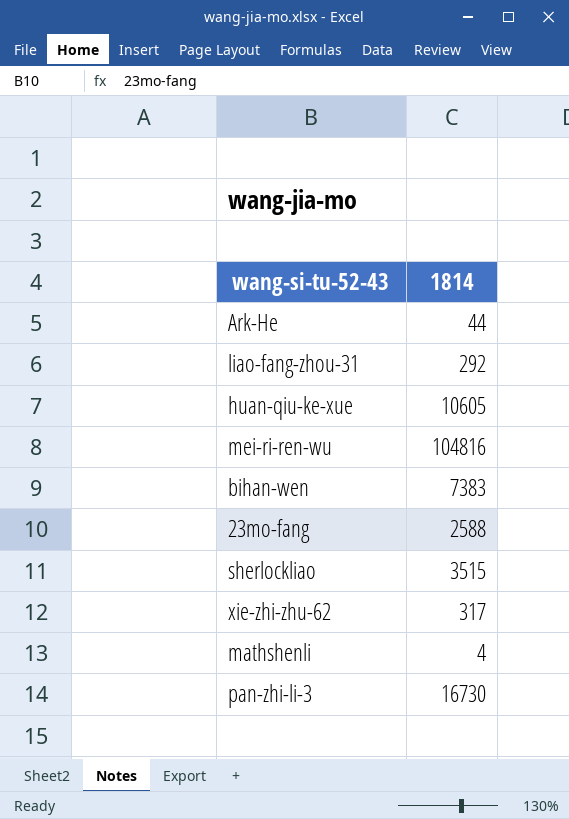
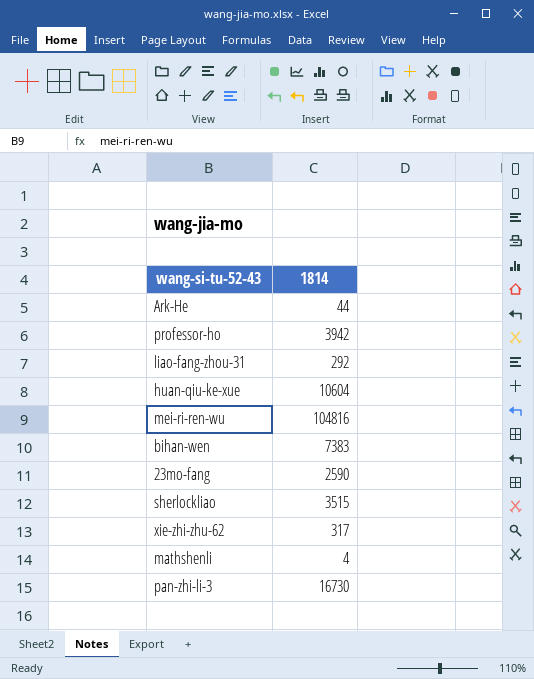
row professor-ho: none -> 3942
huan-qiu-ke-xue | 1814: 10605 -> 10604
23mo-fang | 1814: 2588 -> 2590

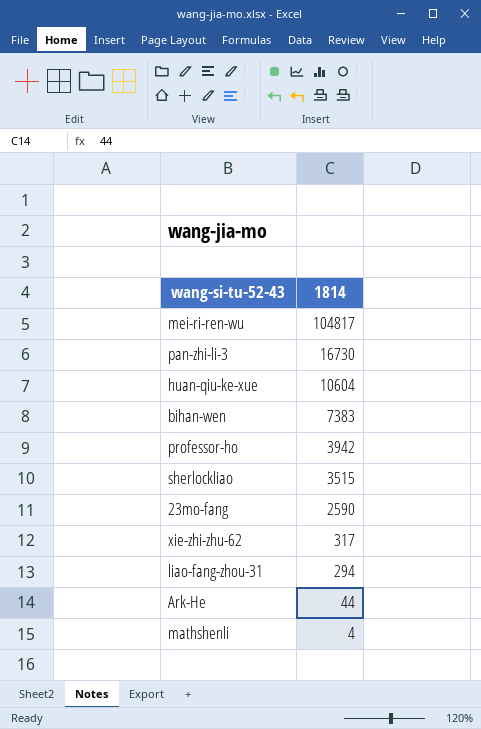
row order: none -> 1814 descending
mei-ri-ren-wu | 1814: 104816 -> 104817
liao-fang-zhou-31 | 1814: 292 -> 294

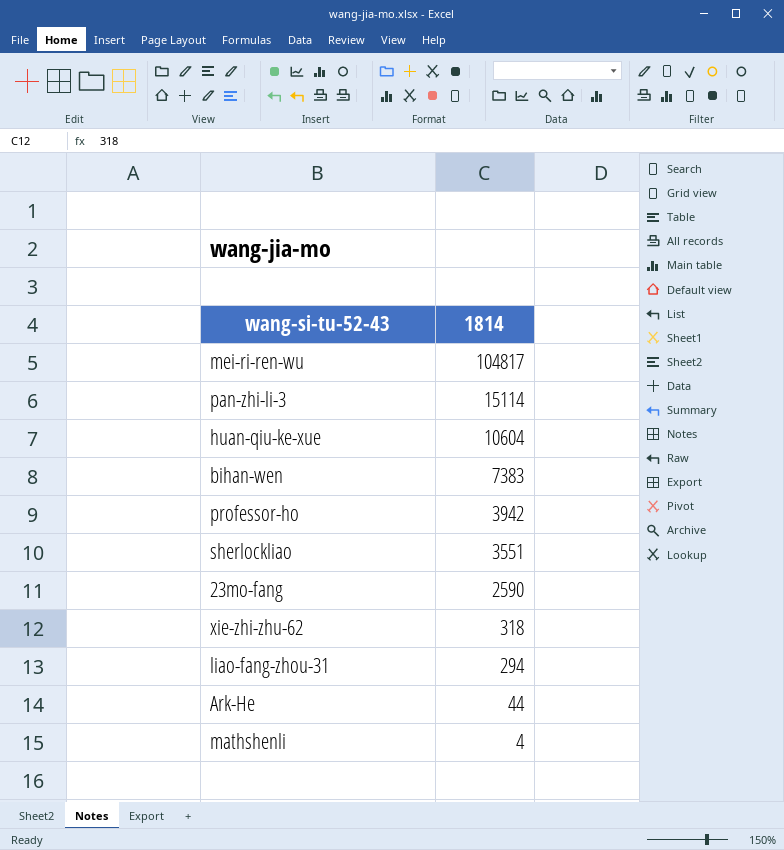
pan-zhi-li-3 | 1814: 16730 -> 15114
sherlockliao | 1814: 3515 -> 3551
xie-zhi-zhu-62 | 1814: 317 -> 318

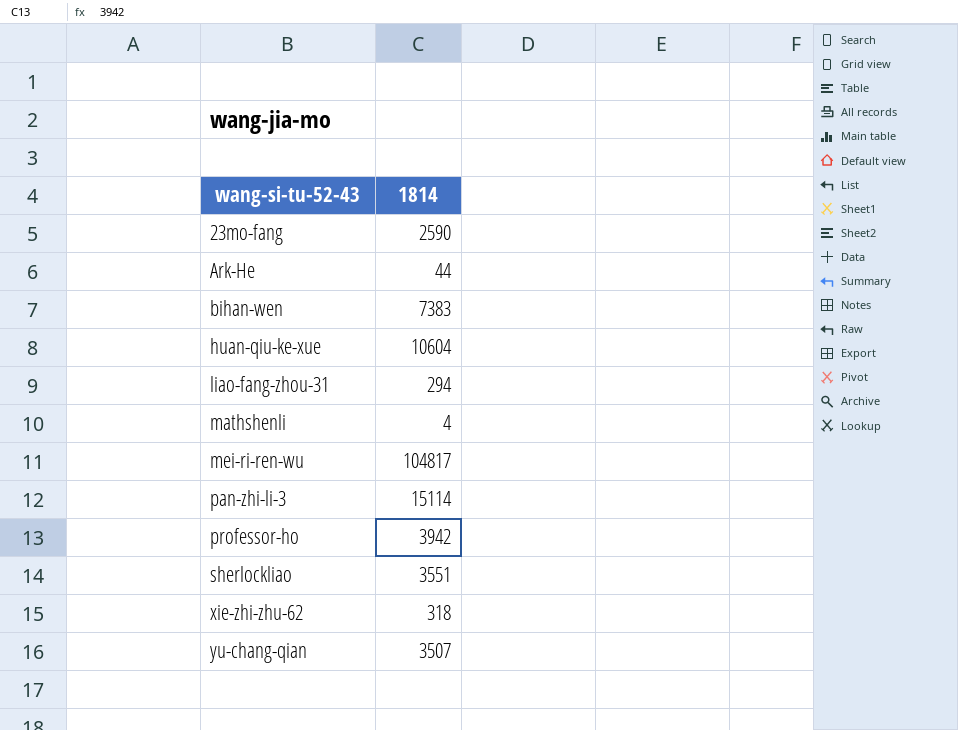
row order: 1814 descending -> wang-si-tu-52-43 ascending
row yu-chang-qian: none -> 3507

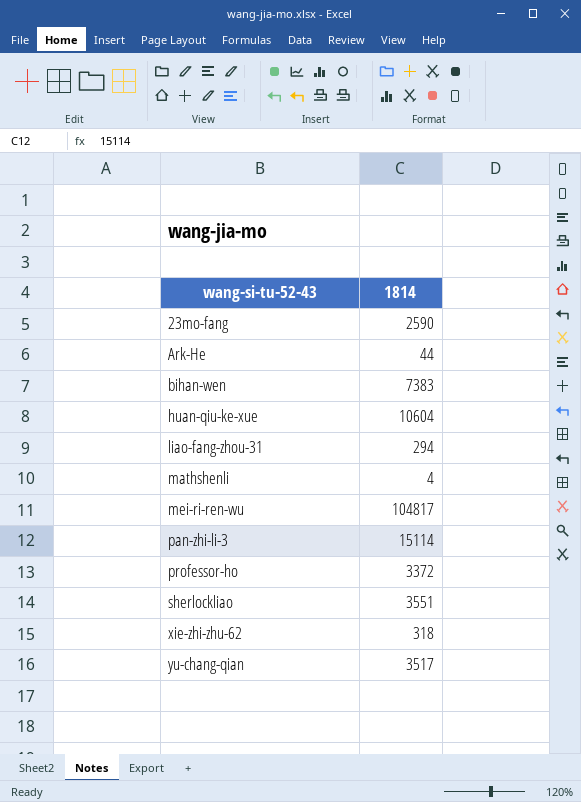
professor-ho | 1814: 3942 -> 3372
yu-chang-qian | 1814: 3507 -> 3517

